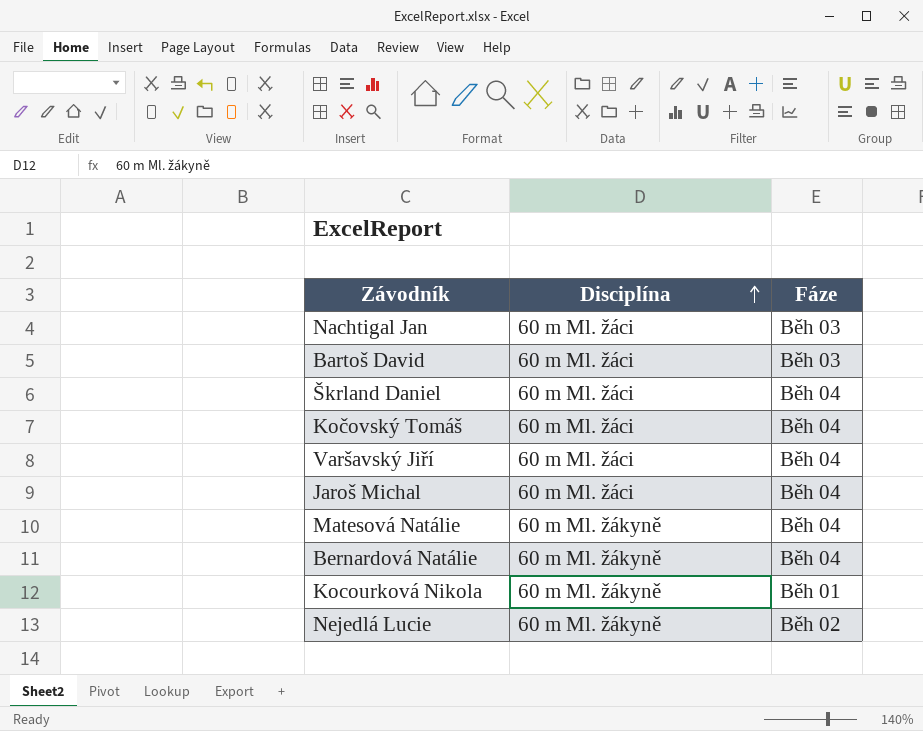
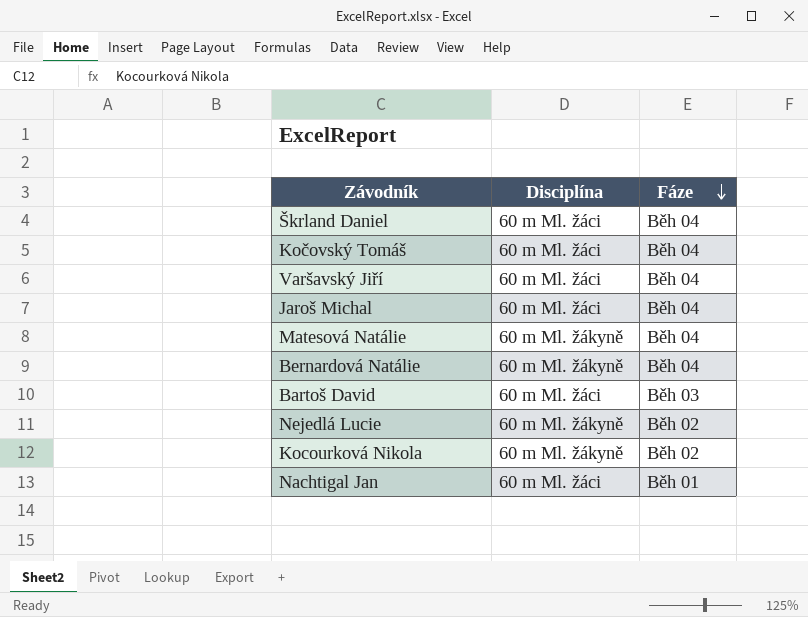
row order: Disciplína ascending -> Fáze descending
Kocourková Nikola | Fáze: Běh 01 -> Běh 02
Nachtigal Jan | Fáze: Běh 03 -> Běh 01

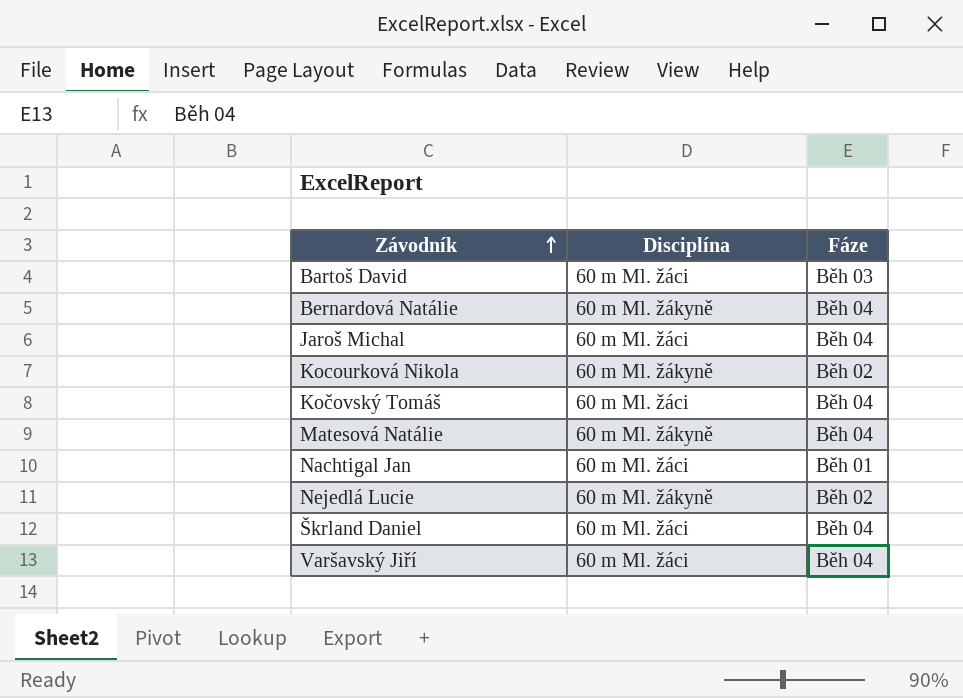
row order: Fáze descending -> Závodník ascending

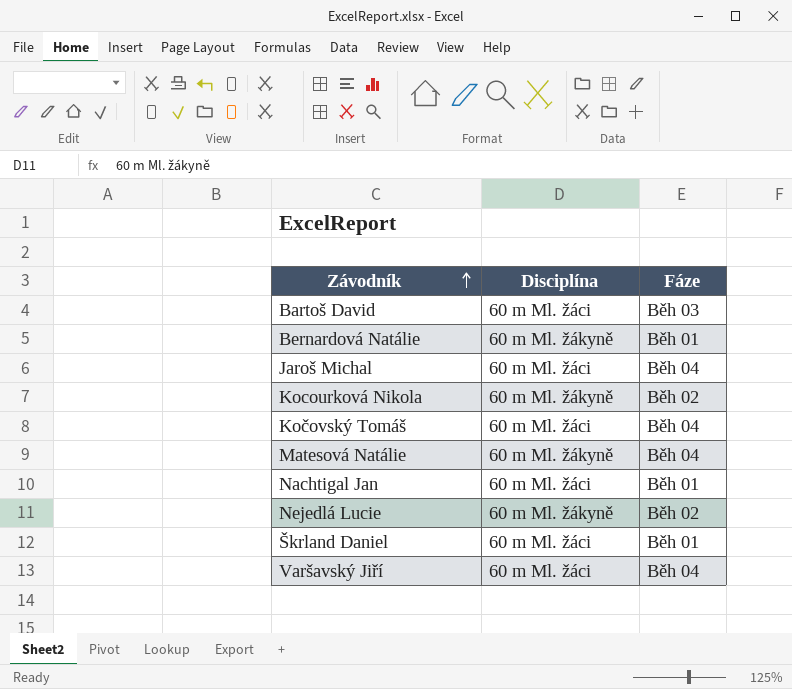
Bernardová Natálie | Fáze: Běh 04 -> Běh 01
Škrland Daniel | Fáze: Běh 04 -> Běh 01

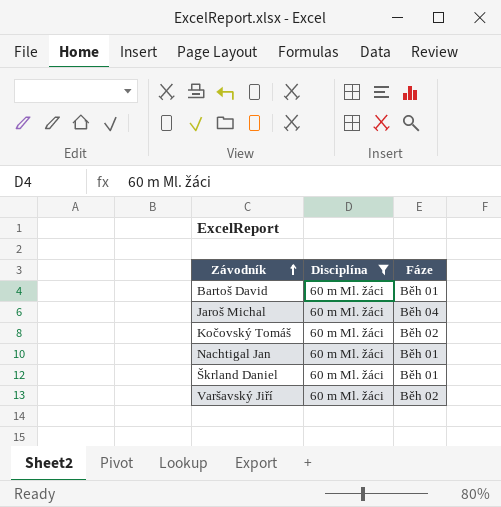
filter: none -> Disciplína = 60 m Ml. žáci
Bartoš David | Fáze: Běh 03 -> Běh 01
Kočovský Tomáš | Fáze: Běh 04 -> Běh 02
Varšavský Jiří | Fáze: Běh 04 -> Běh 02

